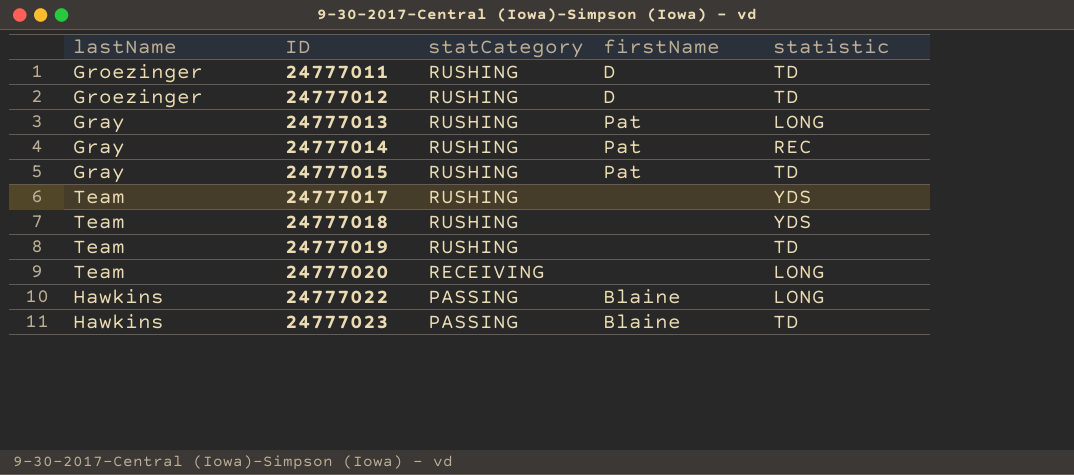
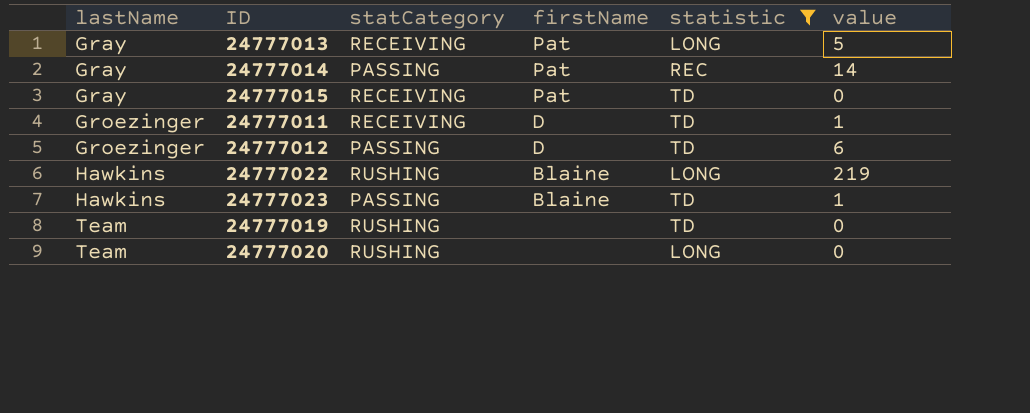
filter: none -> statistic != YDS
row order: ID ascending -> lastName ascending
column value | position: none -> 6
24777013 | statCategory: RUSHING -> RECEIVING
24777014 | statCategory: RUSHING -> PASSING
24777015 | statCategory: RUSHING -> RECEIVING
24777011 | statCategory: RUSHING -> RECEIVING
24777012 | statCategory: RUSHING -> PASSING
24777022 | statCategory: PASSING -> RUSHING
24777020 | statCategory: RECEIVING -> RUSHING

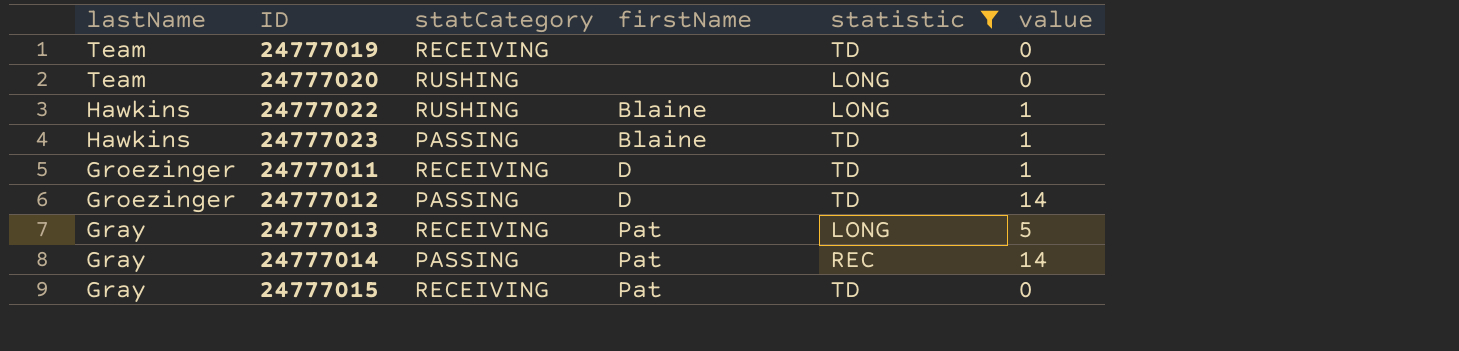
row order: lastName ascending -> lastName descending
24777019 | statCategory: RUSHING -> RECEIVING
24777022 | value: 219 -> 1
24777012 | value: 6 -> 14

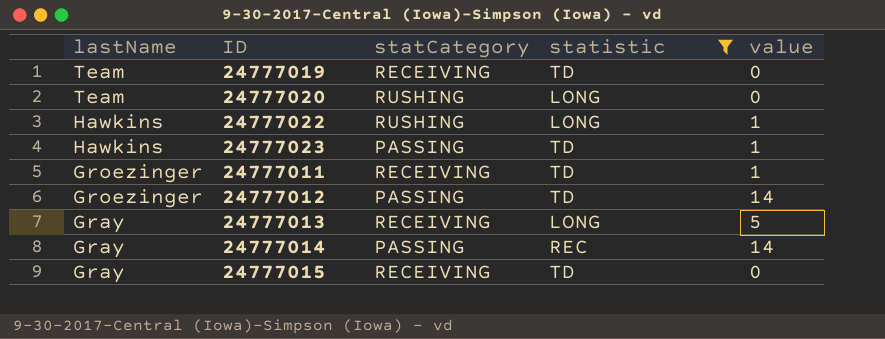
column firstName | position: 4 -> none

